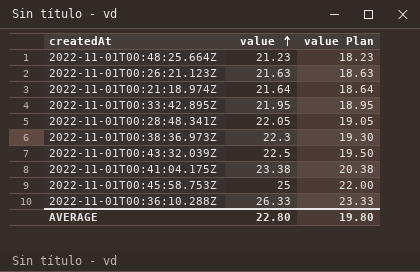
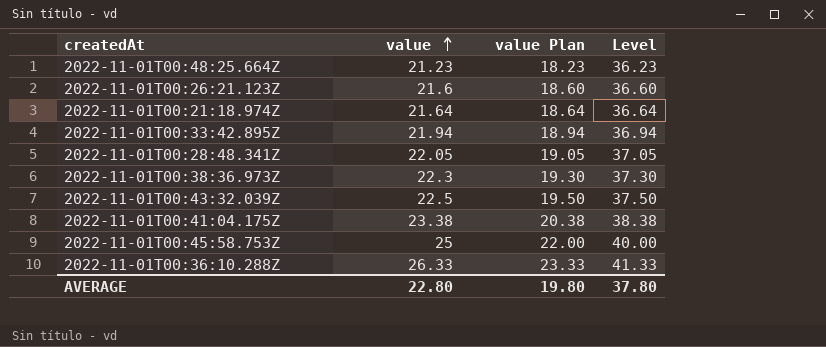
column Level | formula: none -> [value] + 15
2022-11-01T00:26:21.123Z | value: 21.63 -> 21.6
2022-11-01T00:26:21.123Z | value Plan: 18.63 -> 18.60
2022-11-01T00:33:42.895Z | value: 21.95 -> 21.94
2022-11-01T00:33:42.895Z | value Plan: 18.95 -> 18.94

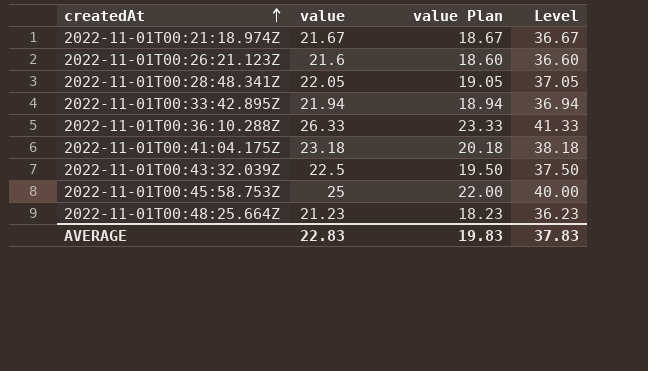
row order: value ascending -> createdAt ascending
row 2022-11-01T00:38:36.973Z: 22.3 | 19.30 | 37.30 -> none
2022-11-01T00:21:18.974Z | value: 21.64 -> 21.67
2022-11-01T00:21:18.974Z | value Plan: 18.64 -> 18.67
2022-11-01T00:21:18.974Z | Level: 36.64 -> 36.67
2022-11-01T00:41:04.175Z | value: 23.38 -> 23.18
2022-11-01T00:41:04.175Z | value Plan: 20.38 -> 20.18
2022-11-01T00:41:04.175Z | Level: 38.38 -> 38.18
AVERAGE | value: 22.80 -> 22.83
AVERAGE | value Plan: 19.80 -> 19.83
AVERAGE | Level: 37.80 -> 37.83

